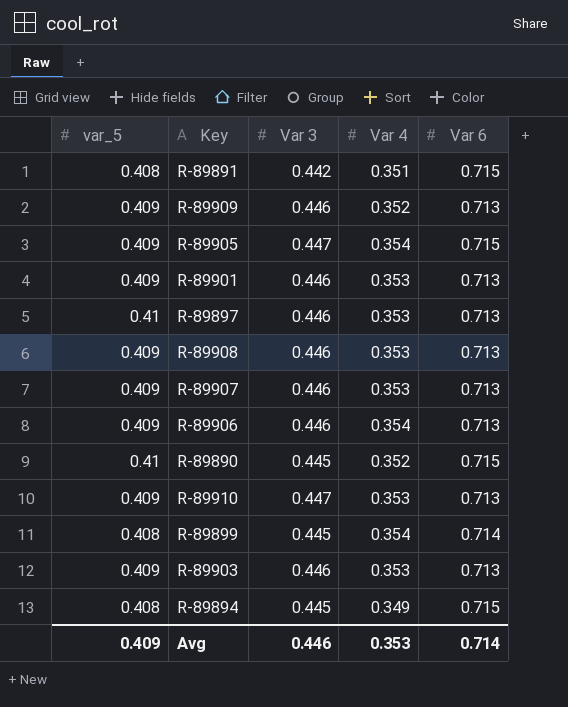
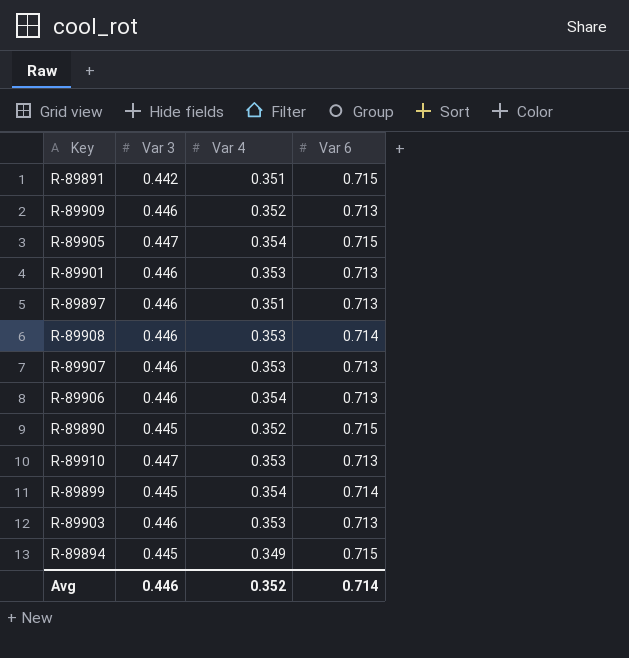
column var_5 | position: 1 -> none
R-89897 | Var 4: 0.353 -> 0.351
R-89908 | Var 6: 0.713 -> 0.714
Avg | Var 4: 0.353 -> 0.352

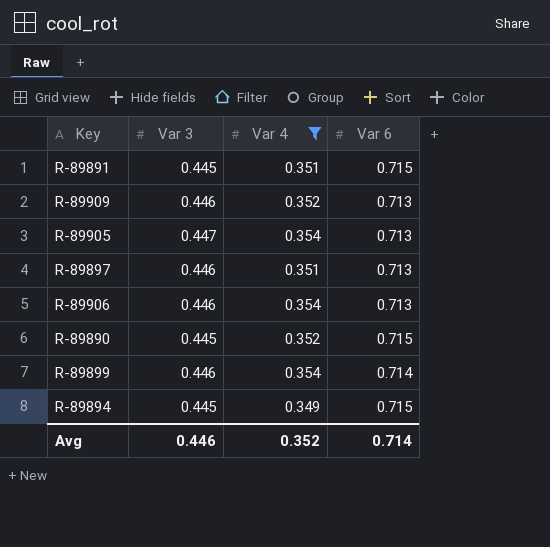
filter: none -> Var 4 != 0.353
R-89891 | Var 3: 0.442 -> 0.445
R-89905 | Var 6: 0.715 -> 0.713
R-89899 | Var 3: 0.445 -> 0.446

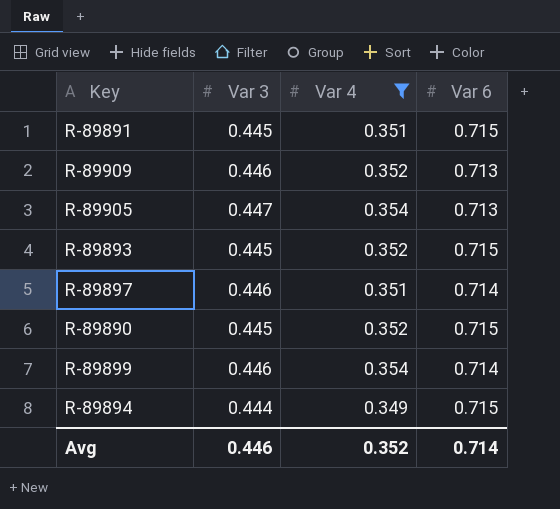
row R-89906: 0.446 | 0.354 | 0.713 -> none
row R-89893: none -> 0.445 | 0.352 | 0.715
R-89897 | Var 6: 0.713 -> 0.714
R-89894 | Var 3: 0.445 -> 0.444

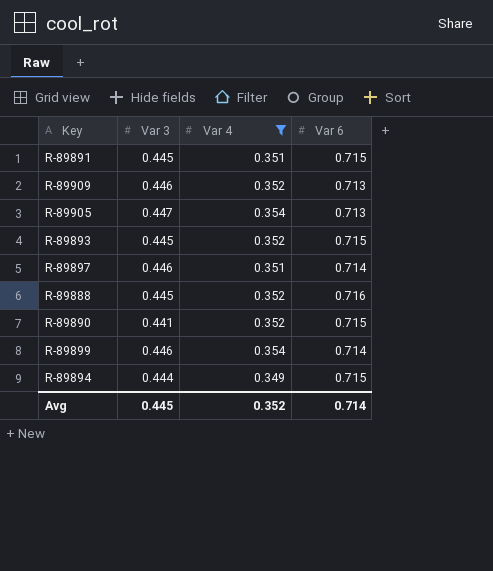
row R-89888: none -> 0.445 | 0.352 | 0.716
R-89890 | Var 3: 0.445 -> 0.441
Avg | Var 3: 0.446 -> 0.445

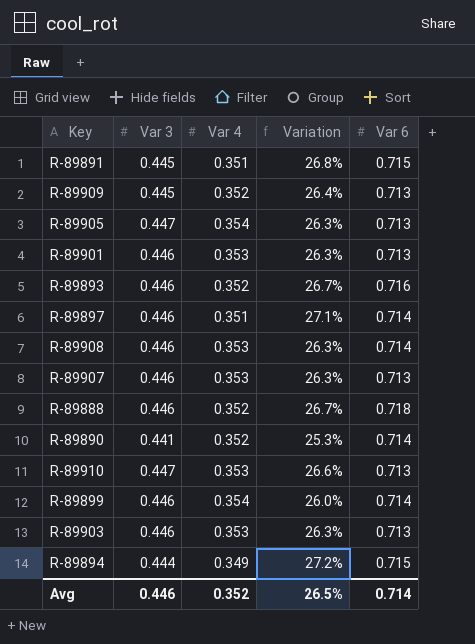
filter: Var 4 != 0.353 -> none
column Variation | formula: none -> ([Var 3] - [Var 4]) / [Var 4]
R-89909 | Var 3: 0.446 -> 0.445
R-89893 | Var 3: 0.445 -> 0.446
R-89893 | Var 6: 0.715 -> 0.716
R-89888 | Var 3: 0.445 -> 0.446
R-89888 | Var 6: 0.716 -> 0.718
R-89890 | Var 6: 0.715 -> 0.714
Avg | Var 3: 0.445 -> 0.446

